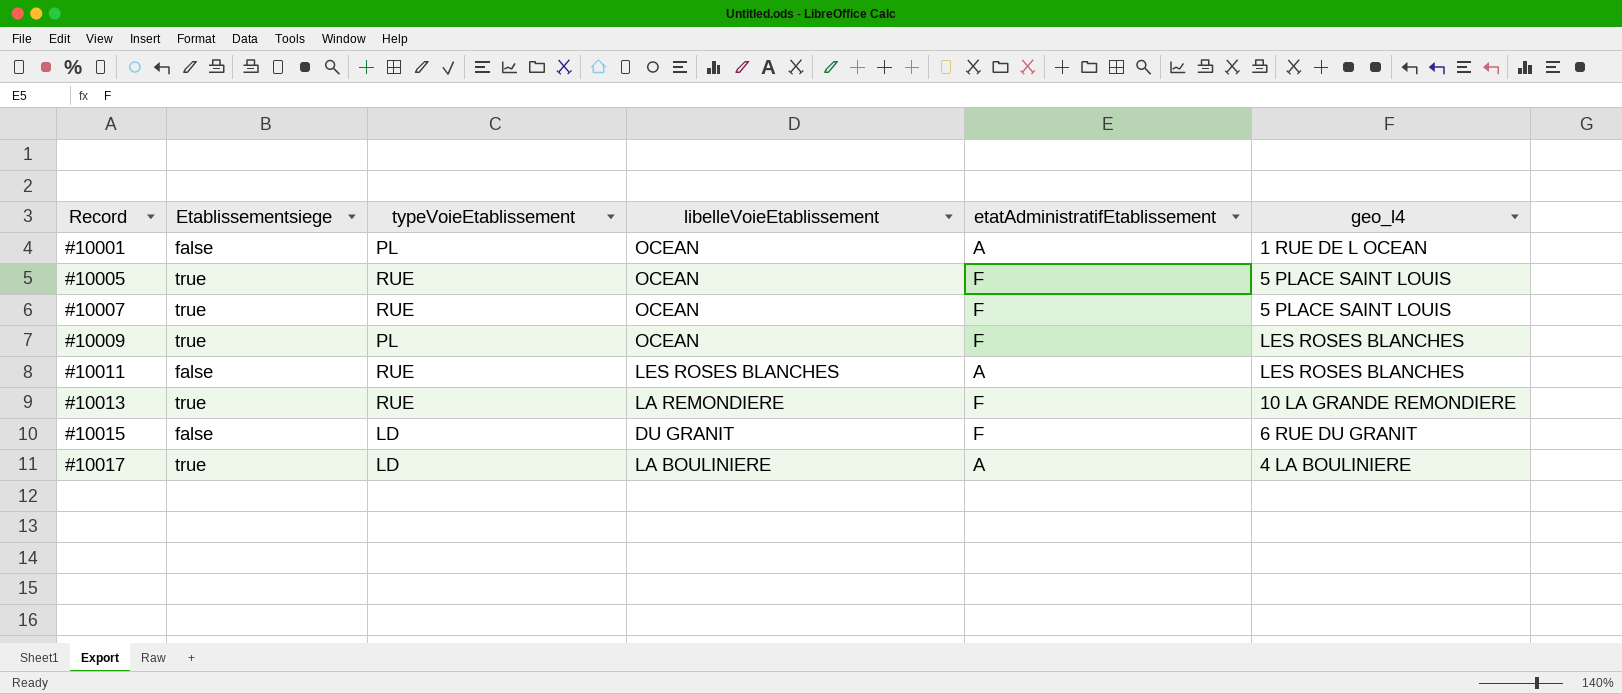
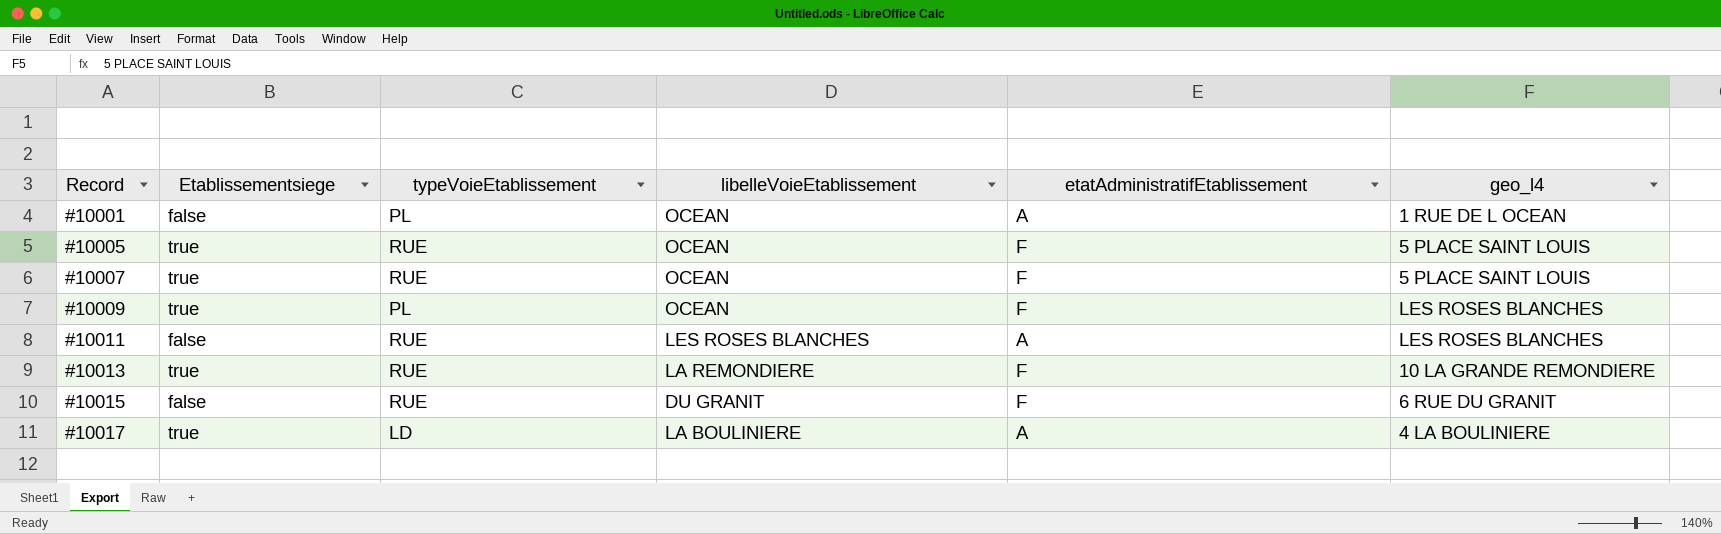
#10015 | typeVoieEtablissement: LD -> RUE

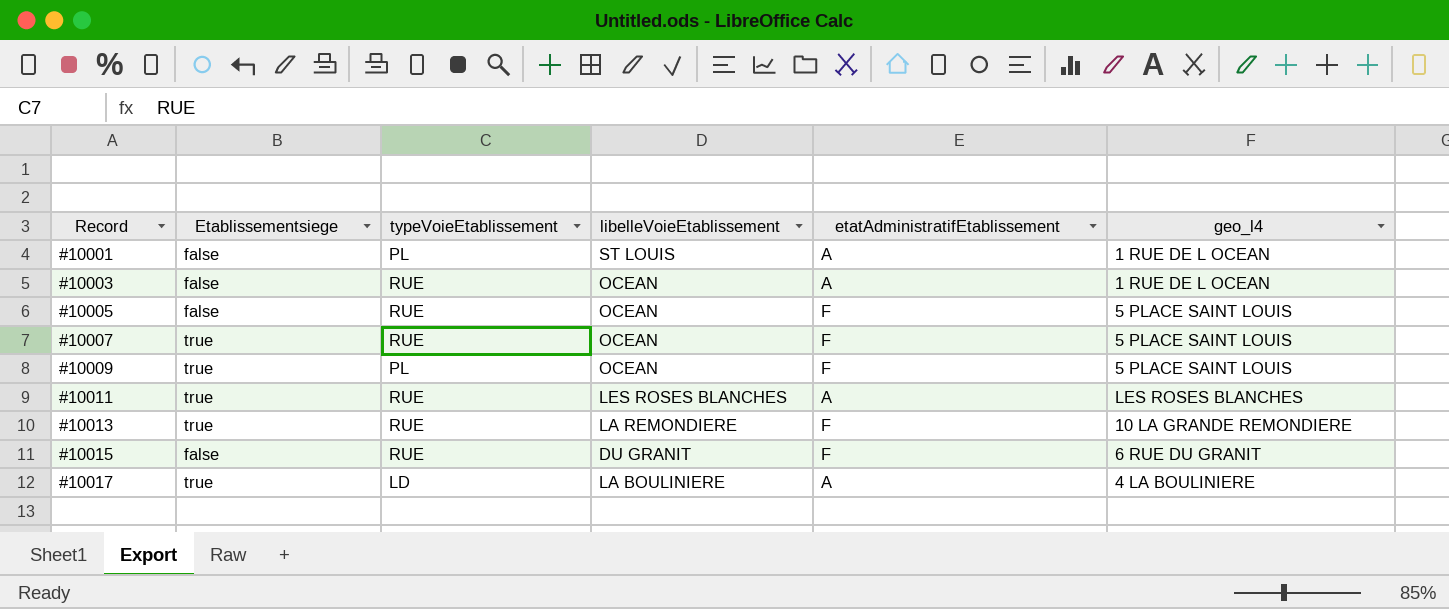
#10001 | libelleVoieEtablissement: OCEAN -> ST LOUIS
row #10003: none -> false | RUE | OCEAN | A | 1 RUE DE L OCEAN
#10005 | Etablissementsiege: true -> false
#10009 | geo_l4: LES ROSES BLANCHES -> 5 PLACE SAINT LOUIS
#10011 | Etablissementsiege: false -> true

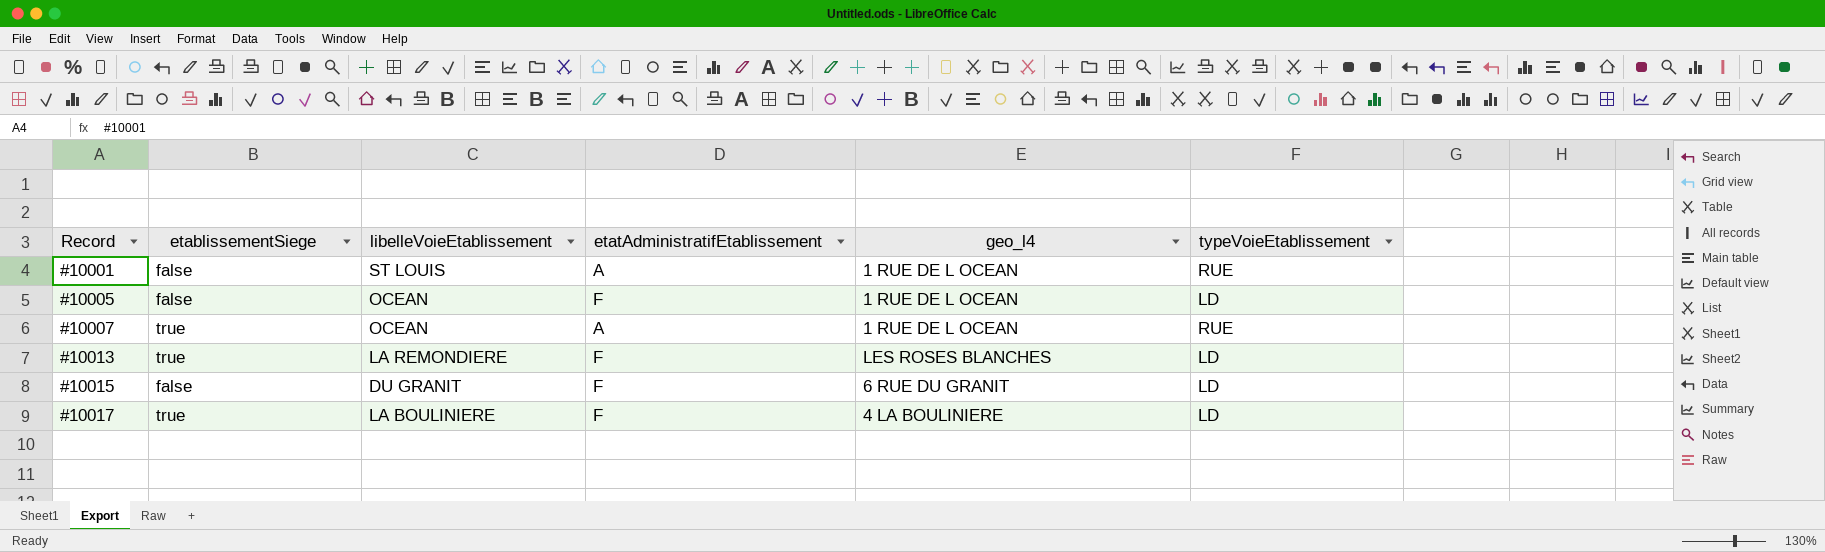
column name: Etablissementsiege -> etablissementSiege
column typeVoieEtablissement | position: 3 -> 6
row #10003: false | RUE | OCEAN | A | 1 RUE DE L OCEAN -> none
row #10009: true | PL | OCEAN | F | 5 PLACE SAINT LOUIS -> none
row #10011: true | RUE | LES ROSES BLANCHES | A | LES ROSES BLANCHES -> none
#10001 | typeVoieEtablissement: PL -> RUE
#10005 | geo_l4: 5 PLACE SAINT LOUIS -> 1 RUE DE L OCEAN
#10005 | typeVoieEtablissement: RUE -> LD
#10007 | etatAdministratifEtablissement: F -> A
#10007 | geo_l4: 5 PLACE SAINT LOUIS -> 1 RUE DE L OCEAN
#10013 | geo_l4: 10 LA GRANDE REMONDIERE -> LES ROSES BLANCHES
#10013 | typeVoieEtablissement: RUE -> LD
#10015 | typeVoieEtablissement: RUE -> LD
#10017 | etatAdministratifEtablissement: A -> F

